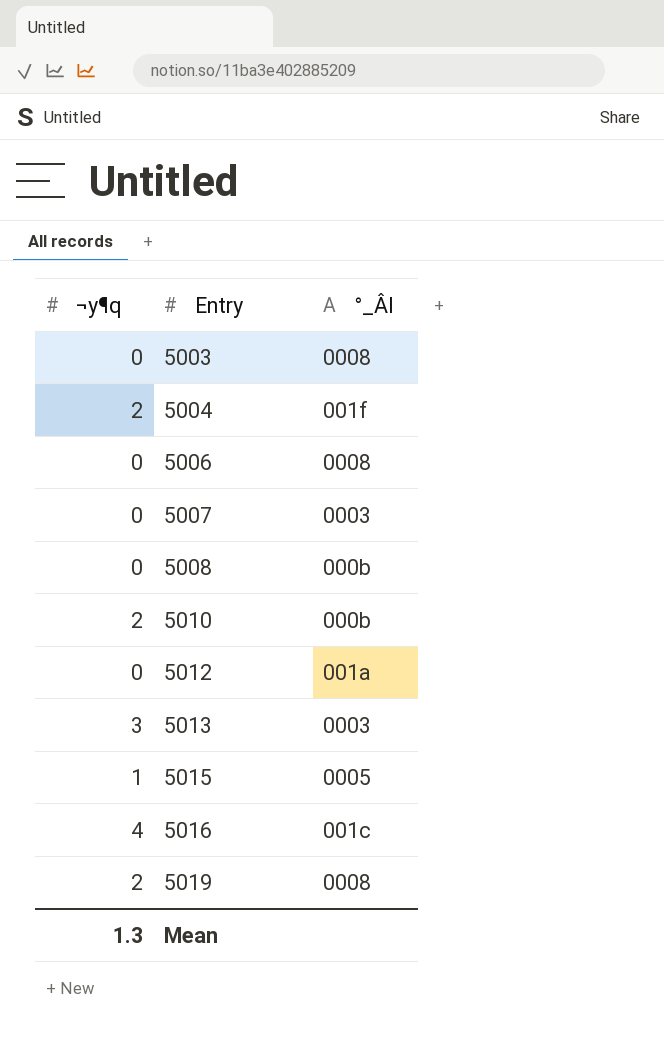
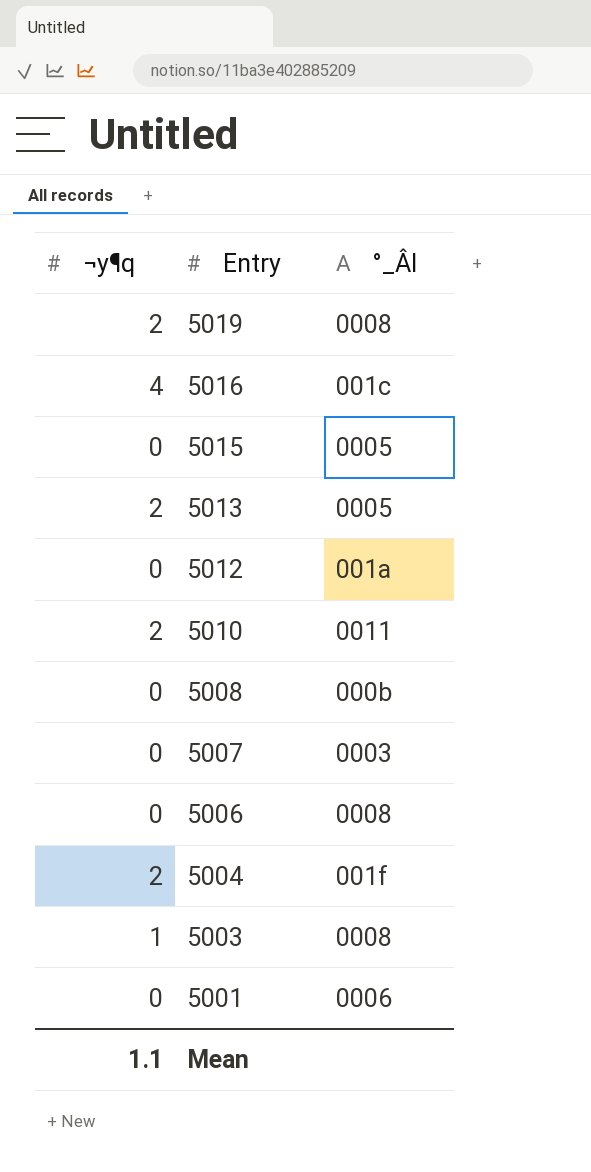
row order: Entry ascending -> Entry descending
5015 | ¬y¶q: 1 -> 0
5013 | ¬y¶q: 3 -> 2
5013 | °_ÂI: 0003 -> 0005
5010 | °_ÂI: 000b -> 0011
5003 | ¬y¶q: 0 -> 1
row 5001: none -> 0 | 0006
Mean | ¬y¶q: 1.3 -> 1.1

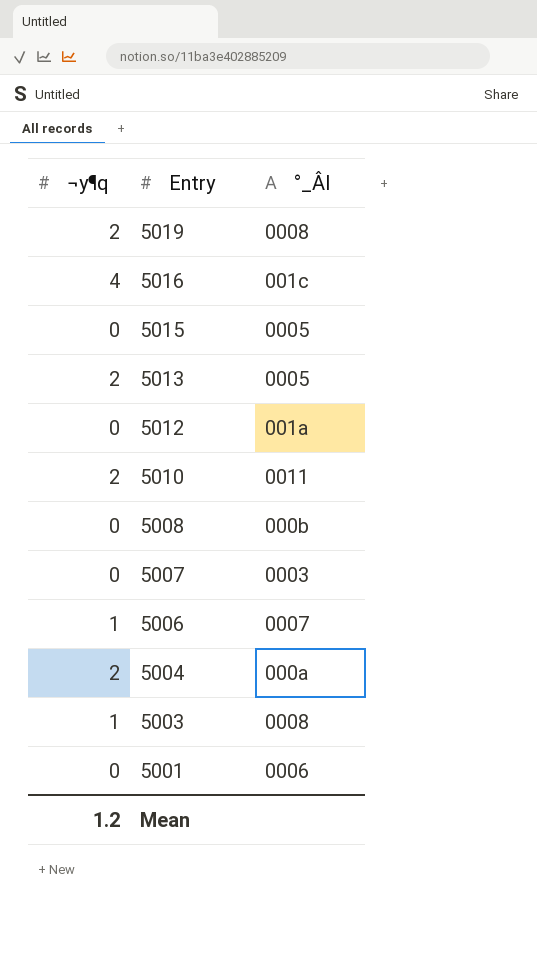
5006 | ¬y¶q: 0 -> 1
5006 | °_ÂI: 0008 -> 0007
5004 | °_ÂI: 001f -> 000a
Mean | ¬y¶q: 1.1 -> 1.2

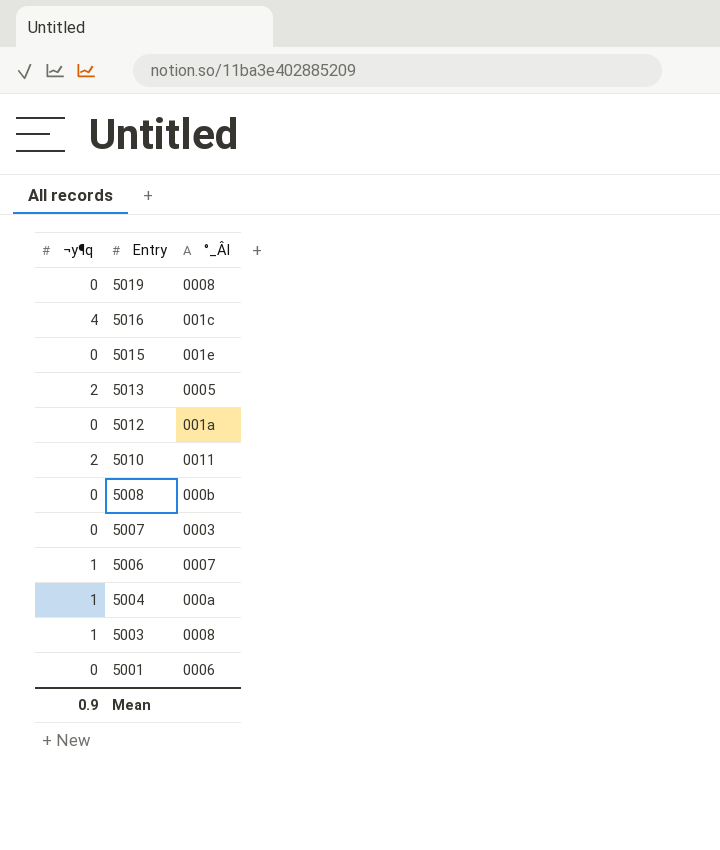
5019 | ¬y¶q: 2 -> 0
5015 | °_ÂI: 0005 -> 001e
5004 | ¬y¶q: 2 -> 1
Mean | ¬y¶q: 1.2 -> 0.9

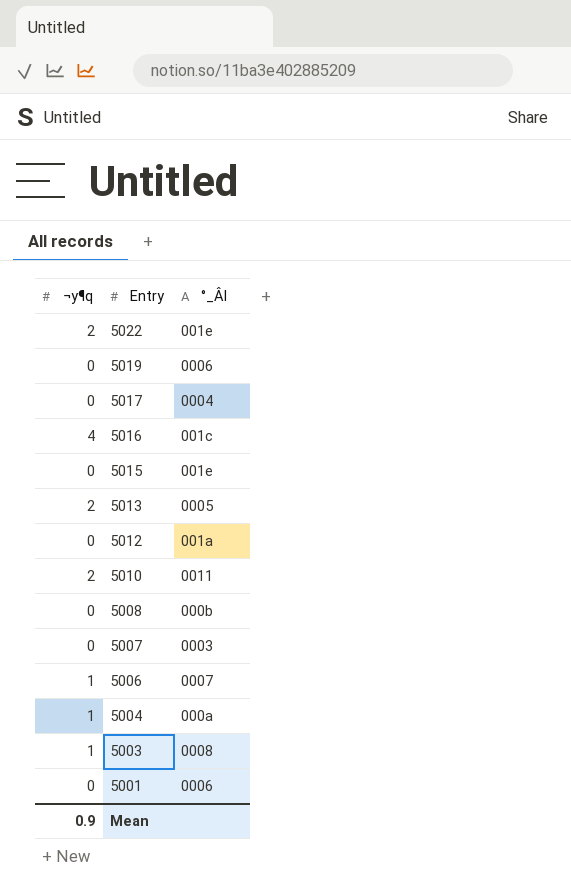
row 5022: none -> 2 | 001e
5019 | °_ÂI: 0008 -> 0006
row 5017: none -> 0 | 0004

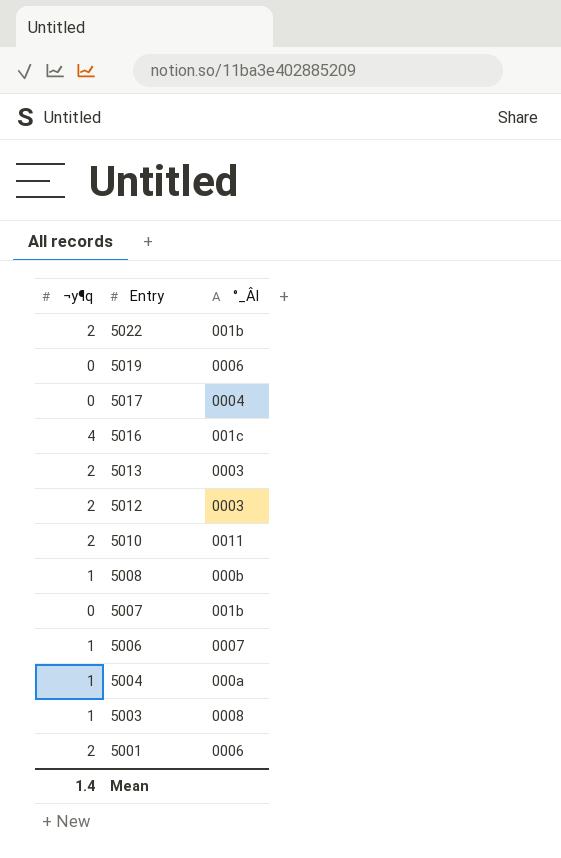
row 5015: 0 | 001e -> none
5022 | °_ÂI: 001e -> 001b
5013 | °_ÂI: 0005 -> 0003
5012 | ¬y¶q: 0 -> 2
5012 | °_ÂI: 001a -> 0003
5008 | ¬y¶q: 0 -> 1
5007 | °_ÂI: 0003 -> 001b
5001 | ¬y¶q: 0 -> 2
Mean | ¬y¶q: 0.9 -> 1.4

